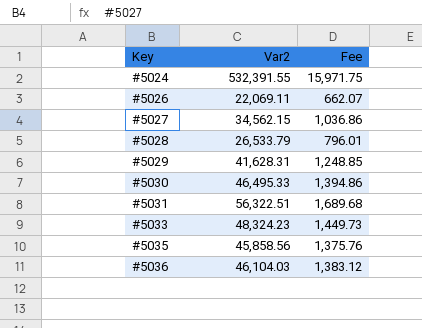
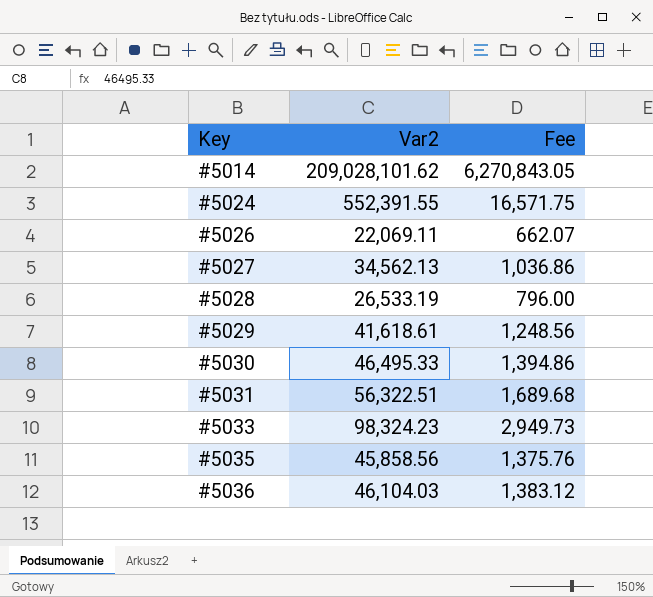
row #5014: none -> 209,028,101.62 | 6,270,843.05
#5024 | Var2: 532,391.55 -> 552,391.55
#5024 | Fee: 15,971.75 -> 16,571.75
#5027 | Var2: 34,562.15 -> 34,562.13
#5028 | Var2: 26,533.79 -> 26,533.19
#5028 | Fee: 796.01 -> 796.00
#5029 | Var2: 41,628.31 -> 41,618.61
#5029 | Fee: 1,248.85 -> 1,248.56
#5033 | Var2: 48,324.23 -> 98,324.23
#5033 | Fee: 1,449.73 -> 2,949.73

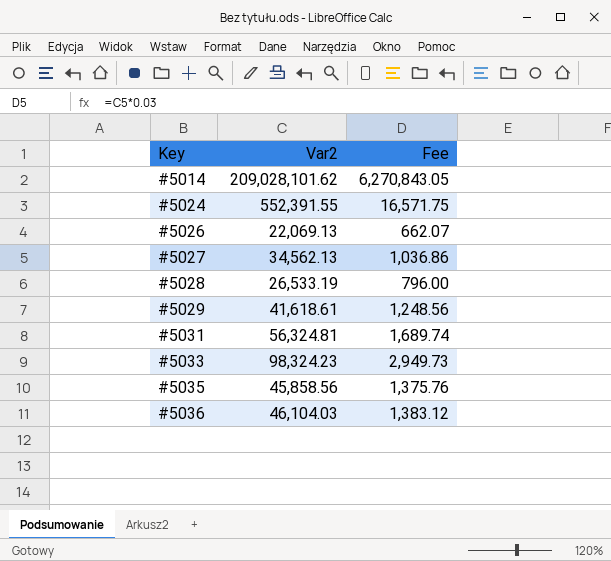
row #5030: 46,495.33 | 1,394.86 -> none
#5026 | Var2: 22,069.11 -> 22,069.13
#5031 | Var2: 56,322.51 -> 56,324.81
#5031 | Fee: 1,689.68 -> 1,689.74

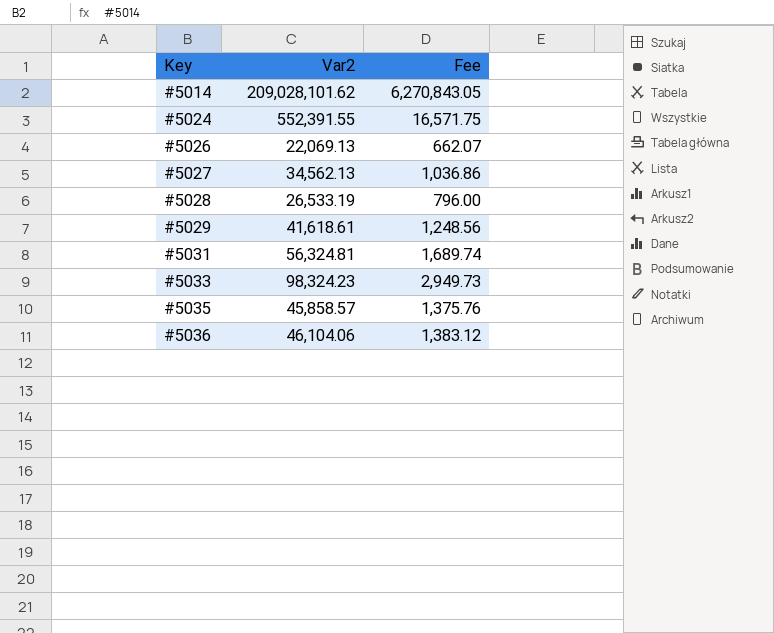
#5035 | Var2: 45,858.56 -> 45,858.57
#5036 | Var2: 46,104.03 -> 46,104.06

